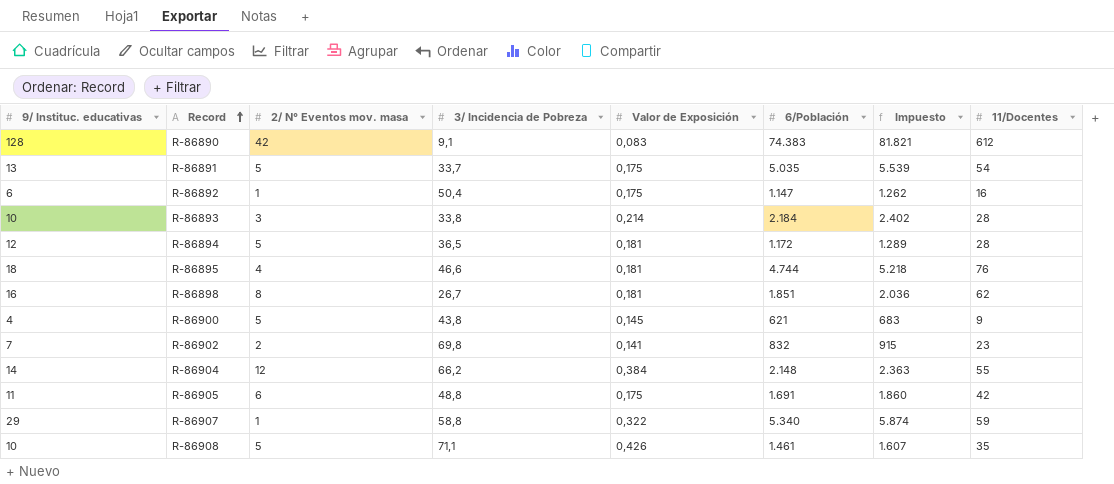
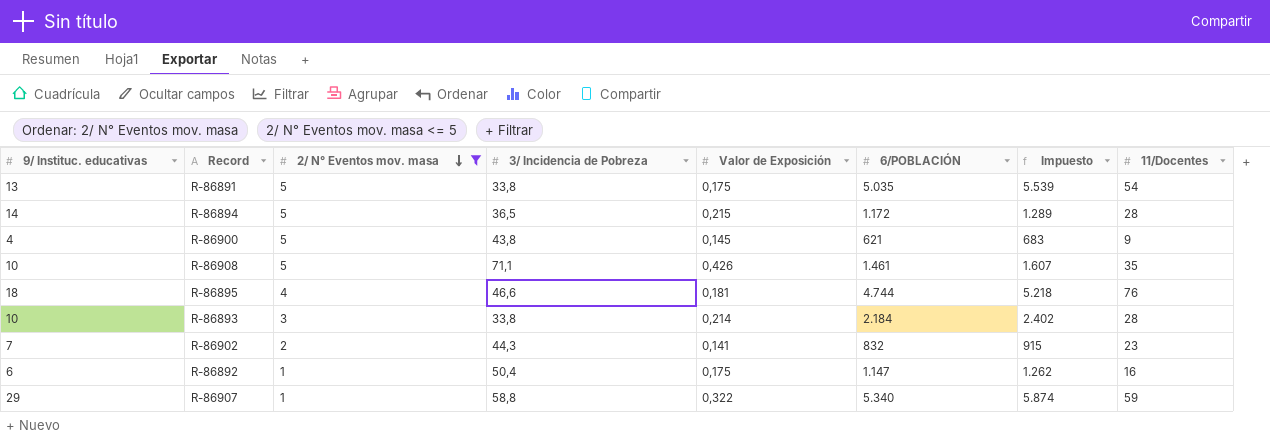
filter: none -> 2/ N° Eventos mov. masa <= 5
row order: Record ascending -> 2/ N° Eventos mov. masa descending
column name: 6/Población -> 6/POBLACIÓN
R-86891 | 3/ Incidencia de Pobreza: 33,7 -> 33,8
R-86894 | 9/ Instituc. educativas: 12 -> 14
R-86894 | Valor de Exposición: 0,181 -> 0,215
R-86902 | 3/ Incidencia de Pobreza: 69,8 -> 44,3

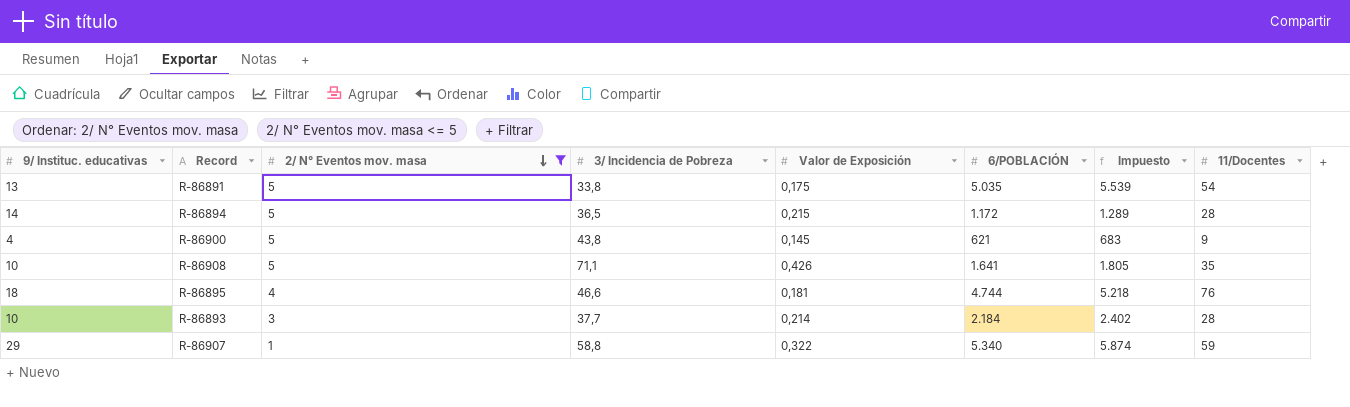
row R-86902: 7 | 2 | 44,3 | 0,141 | 832 | 915 | 23 -> none
row R-86892: 6 | 1 | 50,4 | 0,175 | 1.147 | 1.262 | 16 -> none
R-86908 | 6/POBLACIÓN: 1.461 -> 1.641
R-86908 | Impuesto: 1.607 -> 1.805
R-86893 | 3/ Incidencia de Pobreza: 33,8 -> 37,7

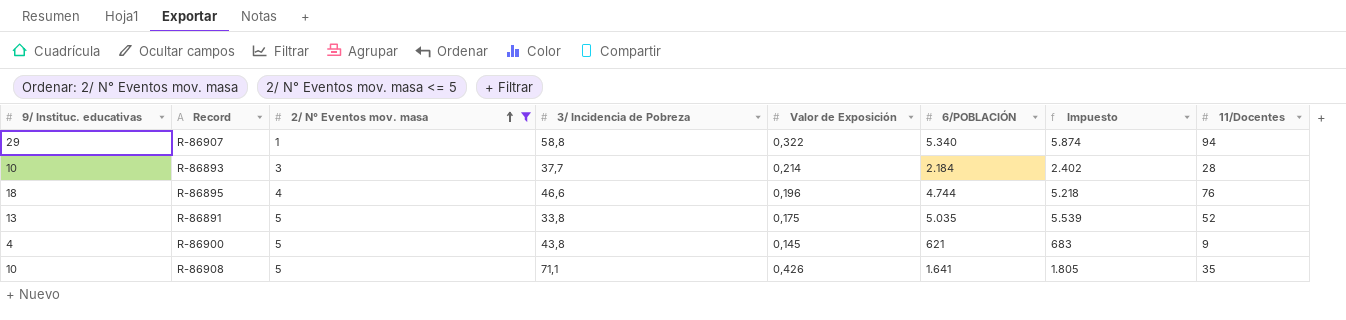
row order: 2/ N° Eventos mov. masa descending -> 2/ N° Eventos mov. masa ascending
row R-86894: 14 | 5 | 36,5 | 0,215 | 1.172 | 1.289 | 28 -> none
R-86907 | 11/Docentes: 59 -> 94
R-86895 | Valor de Exposición: 0,181 -> 0,196
R-86891 | 11/Docentes: 54 -> 52

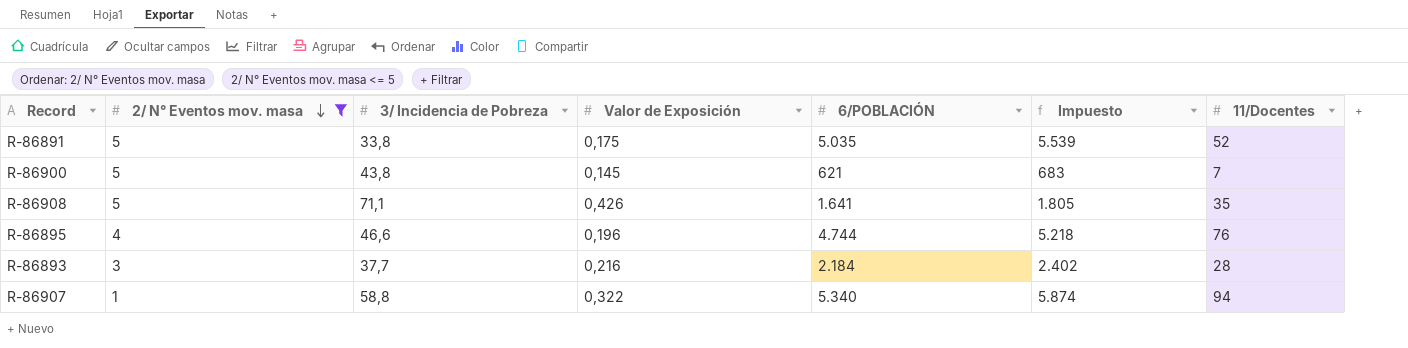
row order: 2/ N° Eventos mov. masa ascending -> 2/ N° Eventos mov. masa descending
column 9/ Instituc. educativas | position: 1 -> none
R-86900 | 11/Docentes: 9 -> 7
R-86893 | Valor de Exposición: 0,214 -> 0,216

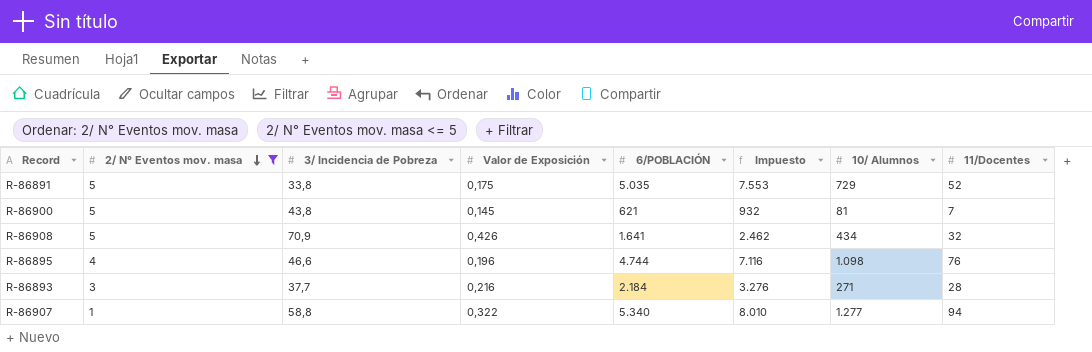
column Impuesto | formula: [6/POBLACIÓN] * 1,1 -> [6/POBLACIÓN] * 1,5
column 10/ Alumnos | position: none -> 7
R-86908 | 3/ Incidencia de Pobreza: 71,1 -> 70,9
R-86908 | 11/Docentes: 35 -> 32

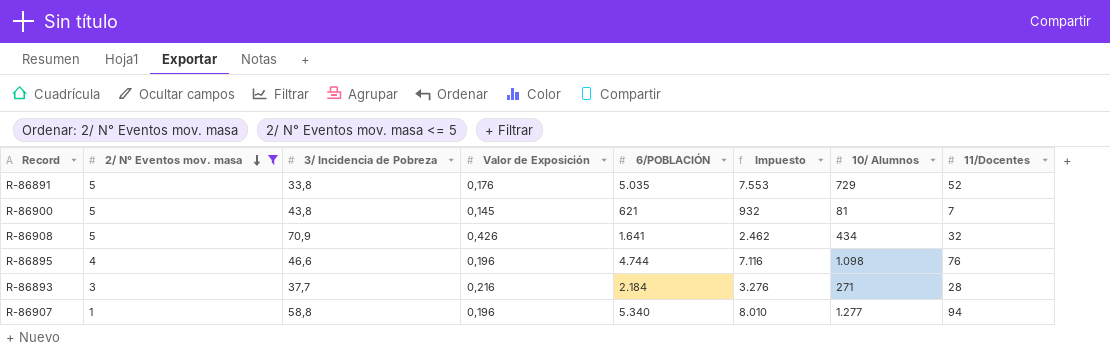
R-86891 | Valor de Exposición: 0,175 -> 0,176
R-86907 | Valor de Exposición: 0,322 -> 0,196

